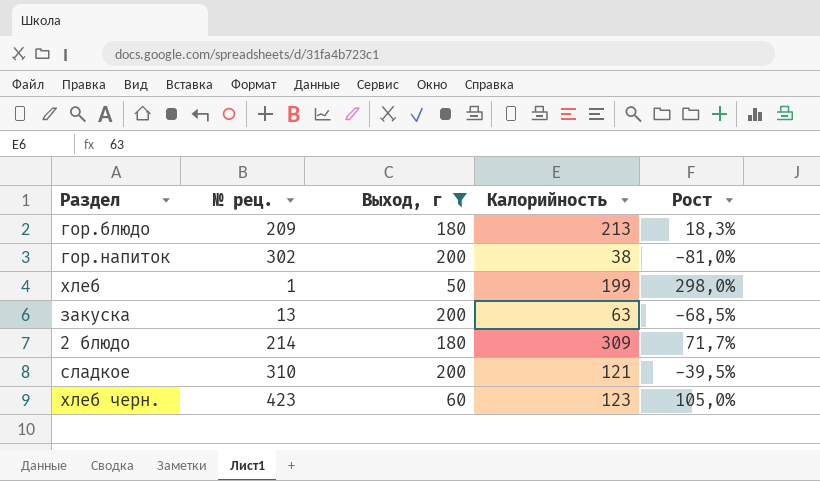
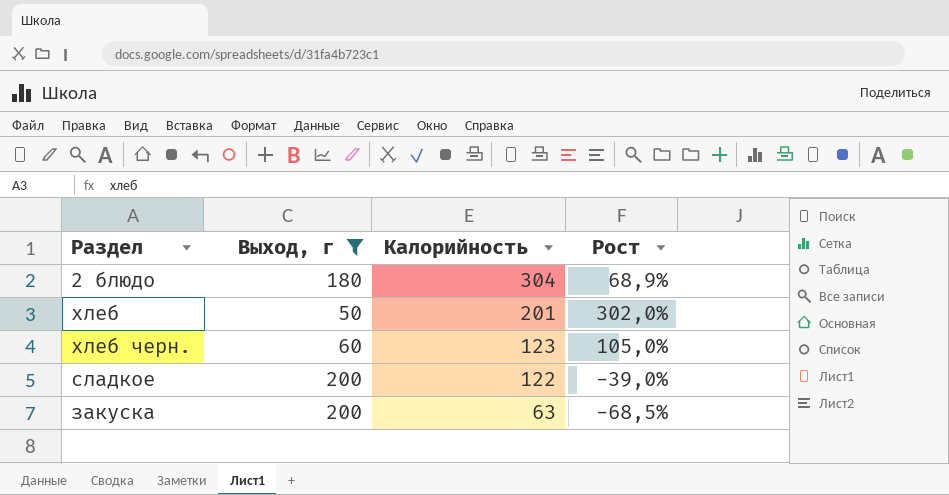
row order: none -> Калорийность descending
column № рец. | position: 2 -> none
row гор.блюдо: 209 | 180 | 213 | 18,3% -> none
row гор.напиток: 302 | 200 | 38 | -81,0% -> none
2 блюдо | Калорийность: 309 -> 304
2 блюдо | Рост: 71,7% -> 68,9%
хлеб | Калорийность: 199 -> 201
хлеб | Рост: 298,0% -> 302,0%
сладкое | Калорийность: 121 -> 122
сладкое | Рост: -39,5% -> -39,0%

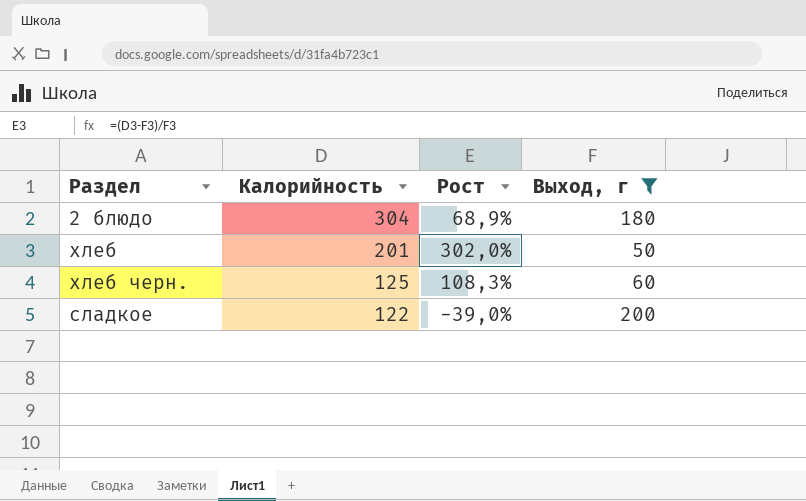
column Выход, г | position: 2 -> 4
row закуска: 200 | 63 | -68,5% -> none
хлеб черн. | Калорийность: 123 -> 125
хлеб черн. | Рост: 105,0% -> 108,3%

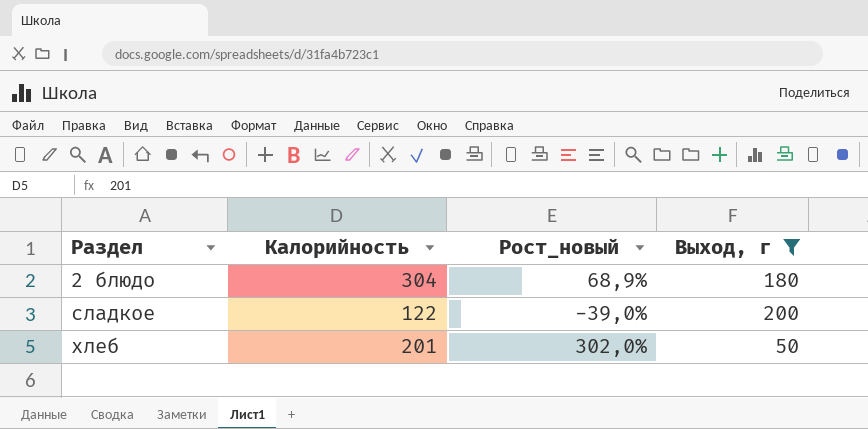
row order: Калорийность descending -> Раздел ascending
column name: Рост -> Рост_новый
row хлеб черн.: 125 | 108,3% | 60 -> none

